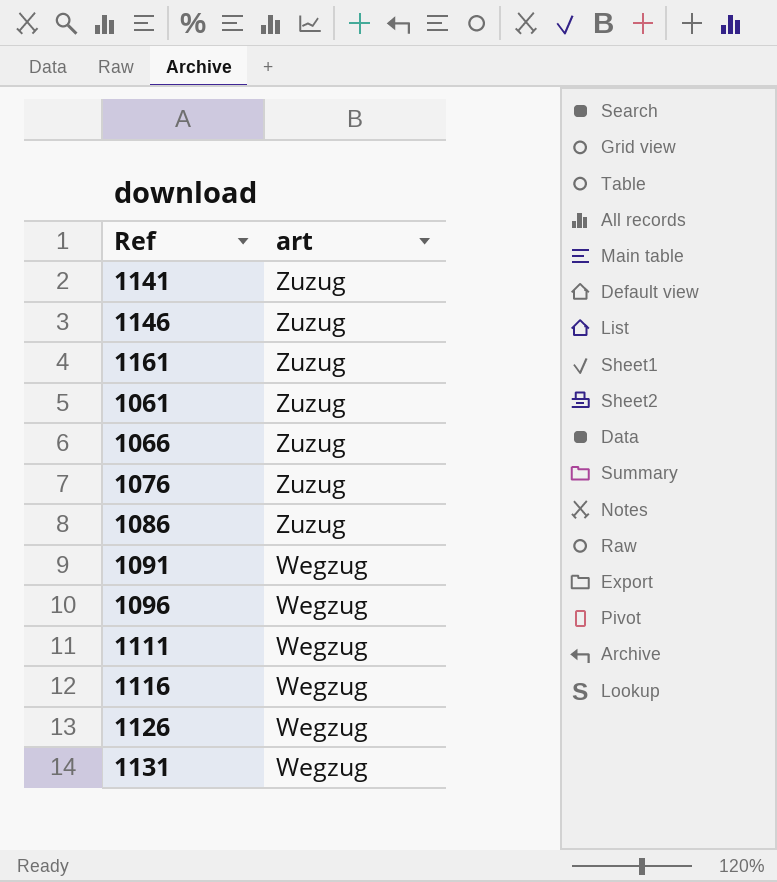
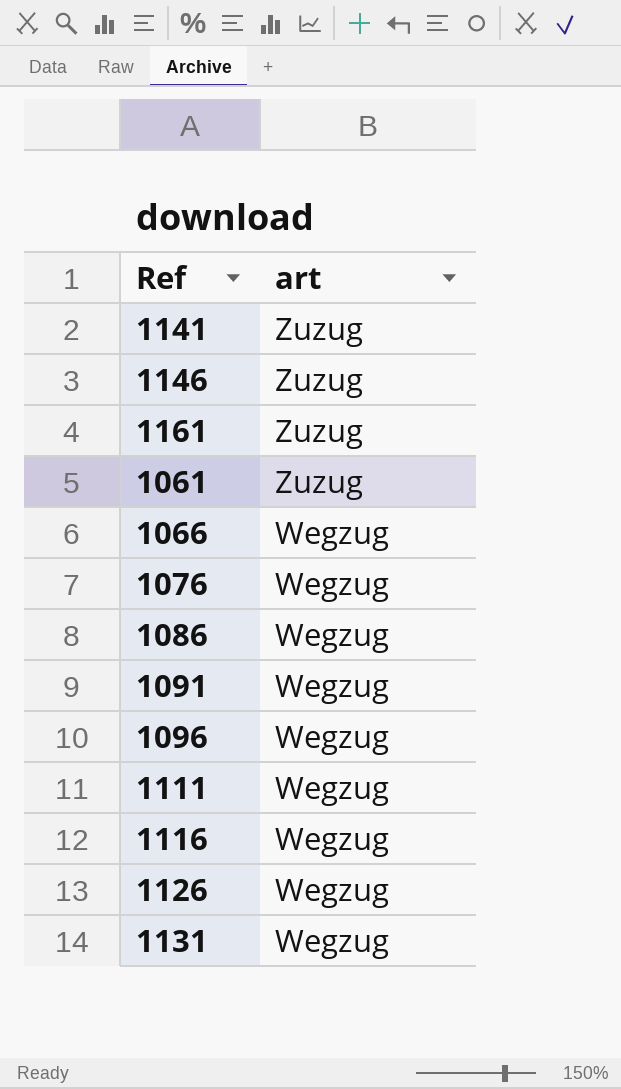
1066 | art: Zuzug -> Wegzug
1076 | art: Zuzug -> Wegzug
1086 | art: Zuzug -> Wegzug

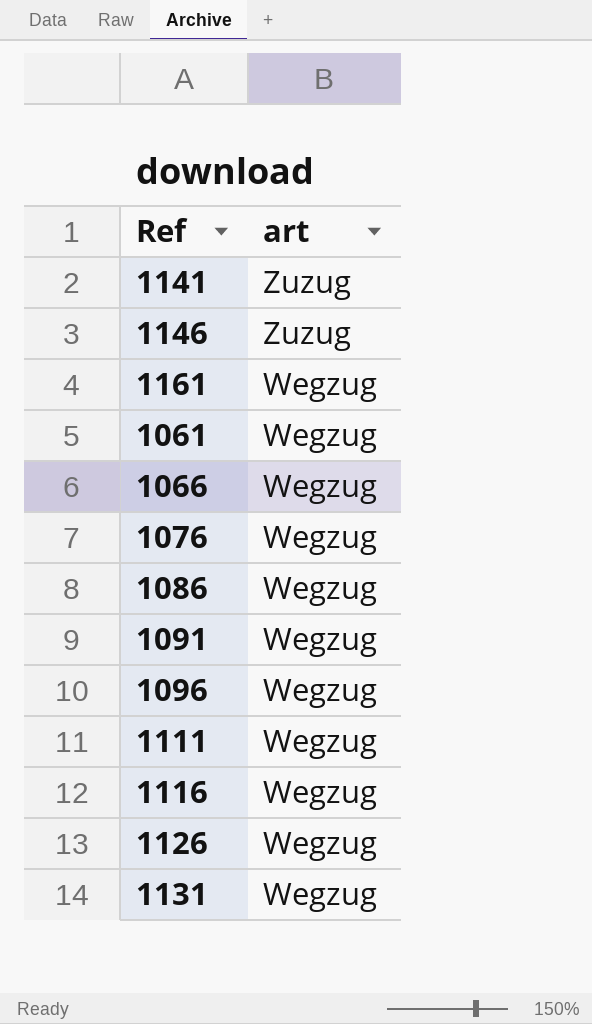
1161 | art: Zuzug -> Wegzug
1061 | art: Zuzug -> Wegzug

